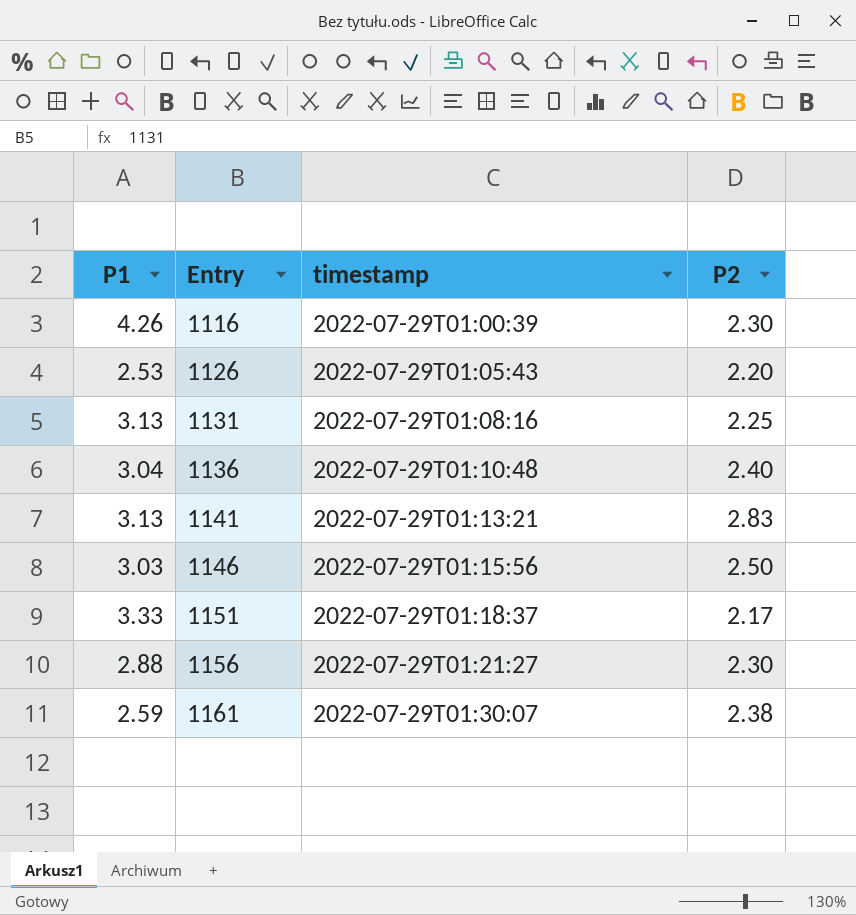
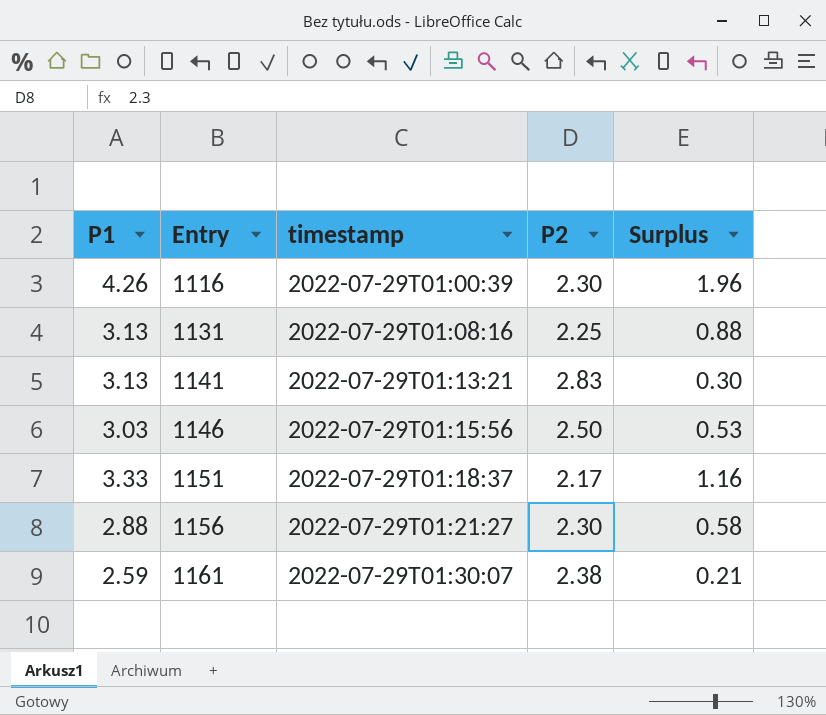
column Surplus | formula: none -> [P1] - [P2]
row 1126: 2.53 | 2022-07-29T01:05:43 | 2.20 -> none
row 1136: 3.04 | 2022-07-29T01:10:48 | 2.40 -> none

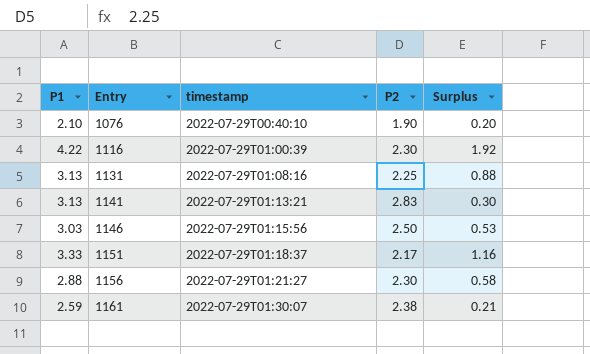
row 1076: none -> 2.10 | 2022-07-29T00:40:10 | 1.90 | 0.20
1116 | P1: 4.26 -> 4.22
1116 | Surplus: 1.96 -> 1.92

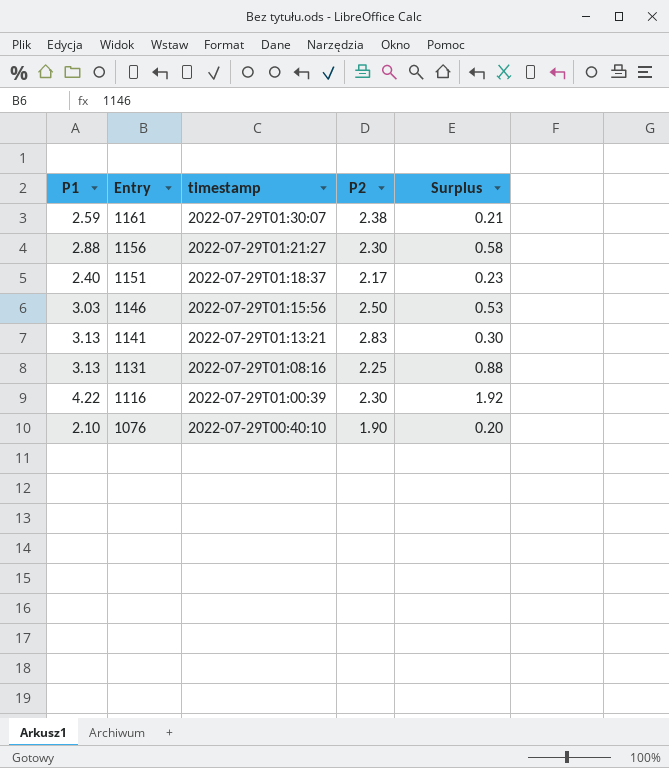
row order: Entry ascending -> Entry descending
1151 | P1: 3.33 -> 2.40
1151 | Surplus: 1.16 -> 0.23

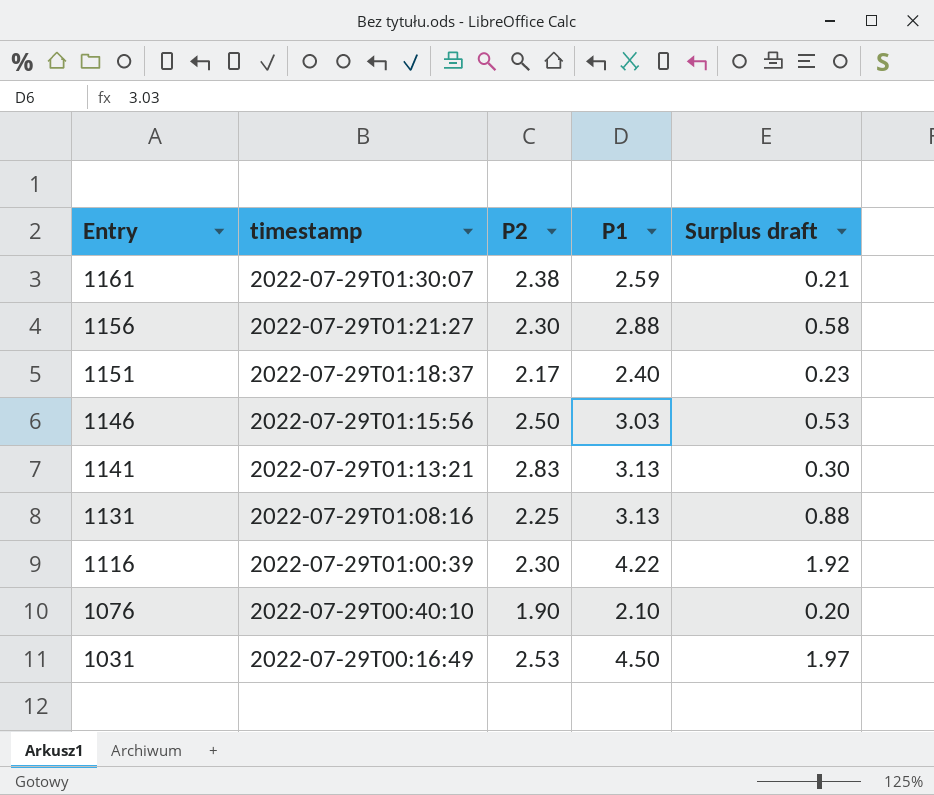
column P1 | position: 1 -> 4
column name: Surplus -> Surplus draft
row 1031: none -> 2022-07-29T00:16:49 | 2.53 | 4.50 | 1.97

